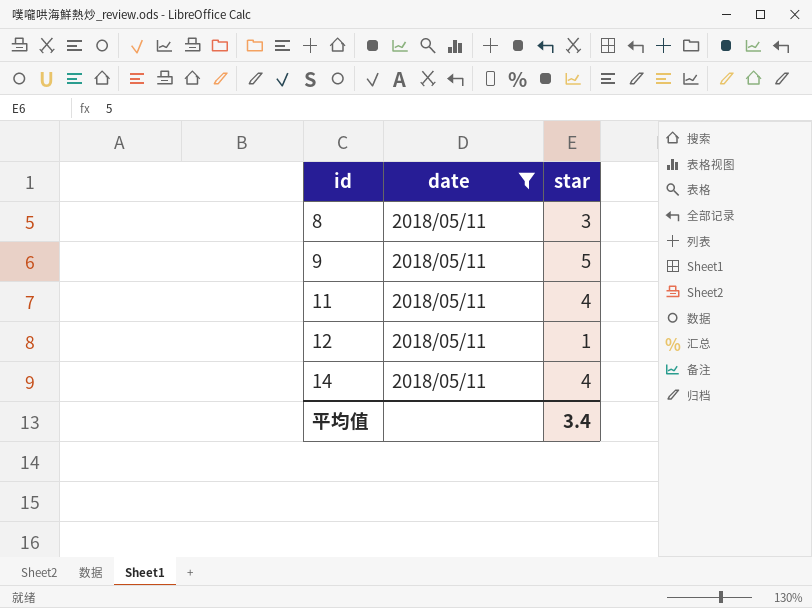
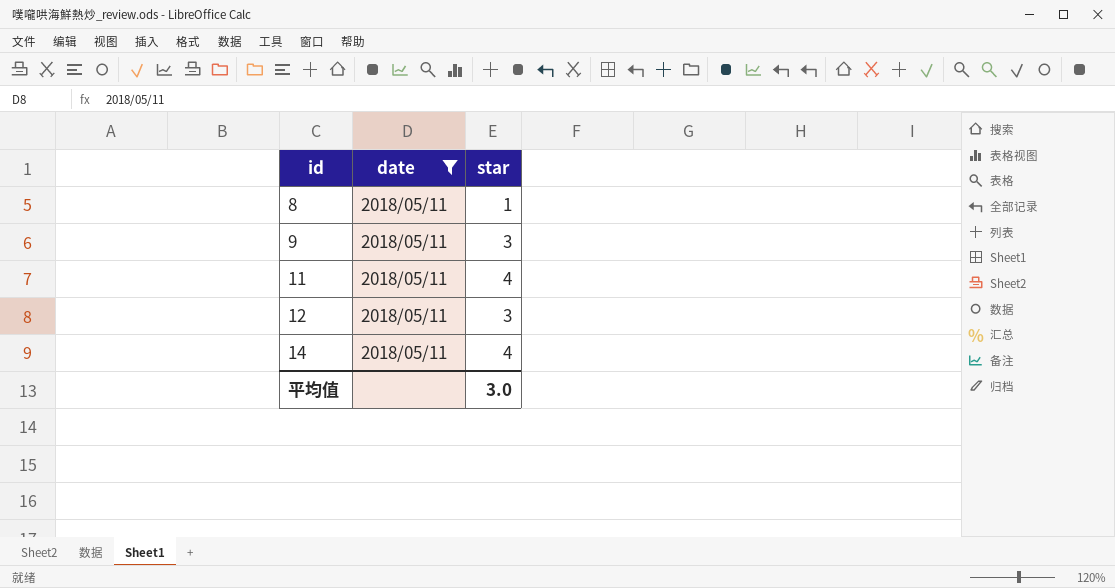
8 | star: 3 -> 1
9 | star: 5 -> 3
12 | star: 1 -> 3
平均值 | star: 3.4 -> 3.0

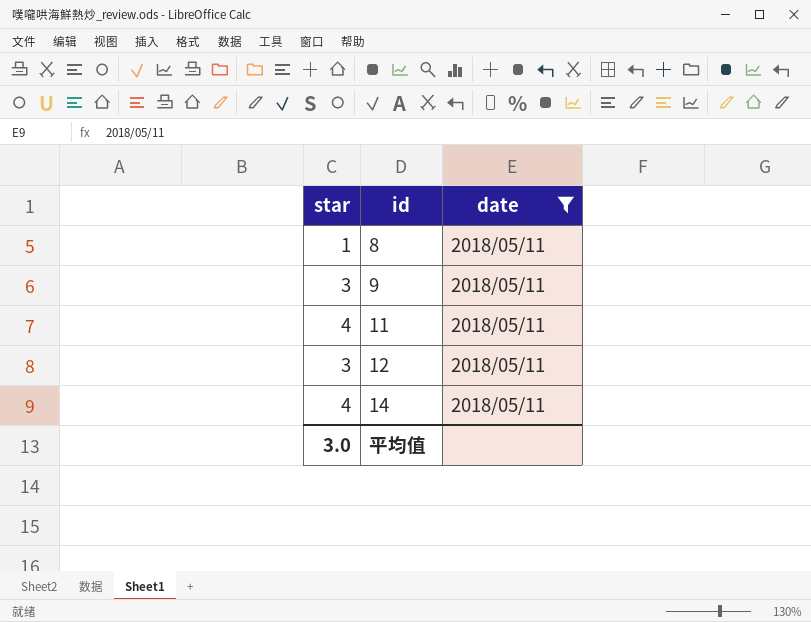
column star | position: 3 -> 1

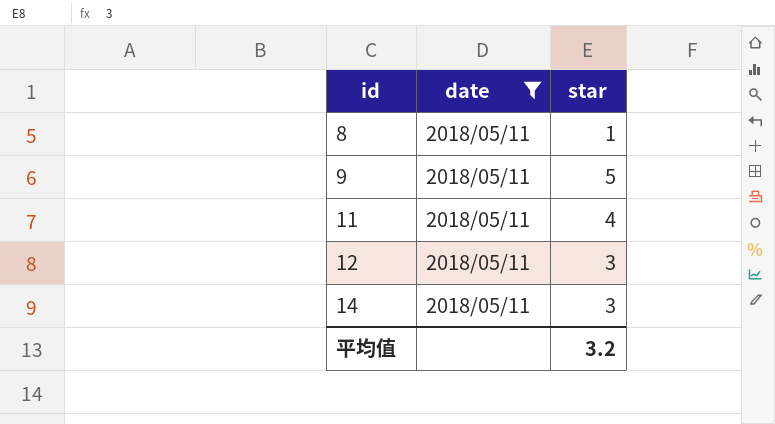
column star | position: 1 -> 3
9 | star: 3 -> 5
14 | star: 4 -> 3
平均值 | star: 3.0 -> 3.2

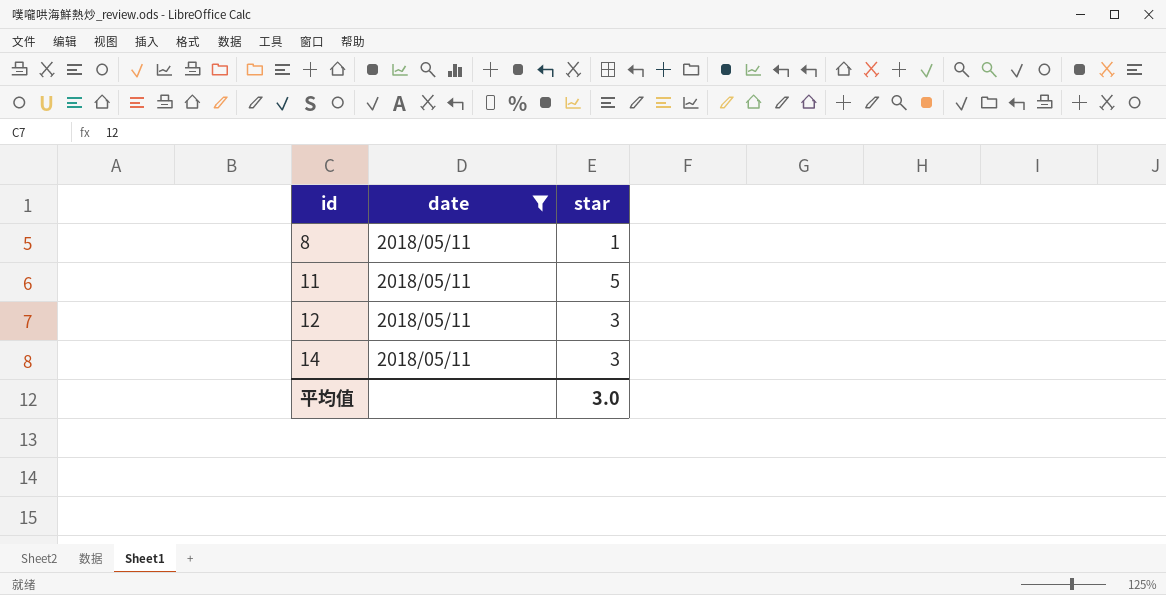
row 9: 2018/05/11 | 5 -> none
11 | star: 4 -> 5
平均值 | star: 3.2 -> 3.0

